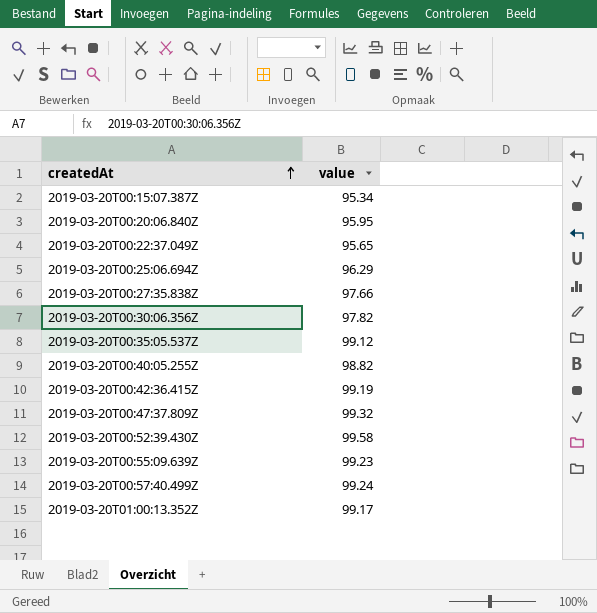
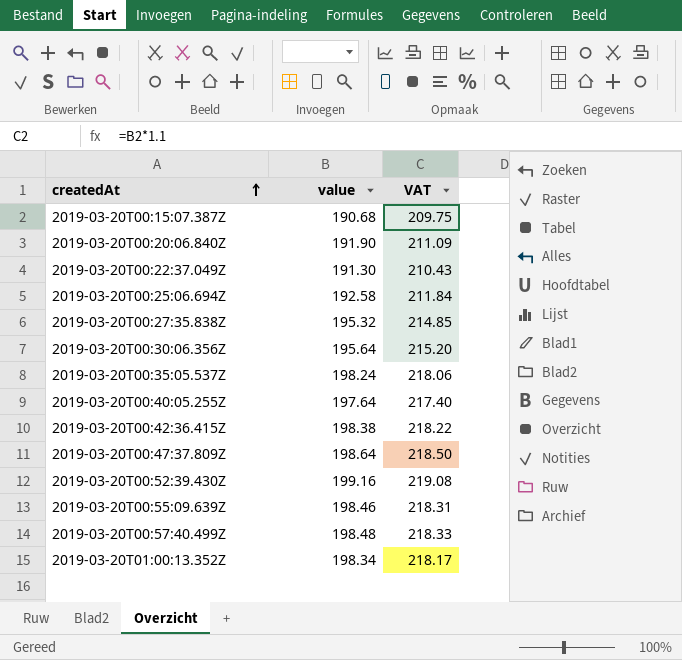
column VAT | formula: none -> [value] * 1.1
2019-03-20T00:15:07.387Z | value: 95.34 -> 190.68
2019-03-20T00:20:06.840Z | value: 95.95 -> 191.90
2019-03-20T00:22:37.049Z | value: 95.65 -> 191.30
2019-03-20T00:25:06.694Z | value: 96.29 -> 192.58
2019-03-20T00:27:35.838Z | value: 97.66 -> 195.32
2019-03-20T00:30:06.356Z | value: 97.82 -> 195.64
2019-03-20T00:35:05.537Z | value: 99.12 -> 198.24
2019-03-20T00:40:05.255Z | value: 98.82 -> 197.64
2019-03-20T00:42:36.415Z | value: 99.19 -> 198.38
2019-03-20T00:47:37.809Z | value: 99.32 -> 198.64
2019-03-20T00:52:39.430Z | value: 99.58 -> 199.16
2019-03-20T00:55:09.639Z | value: 99.23 -> 198.46
2019-03-20T00:57:40.499Z | value: 99.24 -> 198.48
2019-03-20T01:00:13.352Z | value: 99.17 -> 198.34

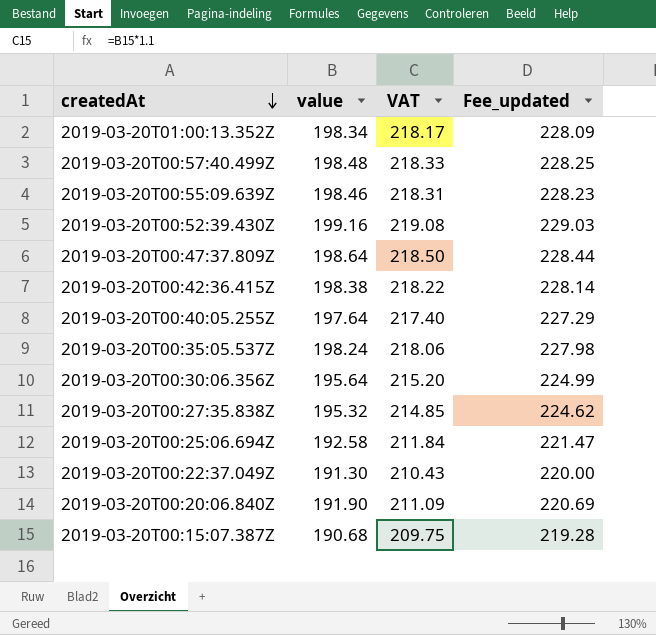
row order: createdAt ascending -> createdAt descending
column Fee_updated | formula: none -> [value] * 1.15

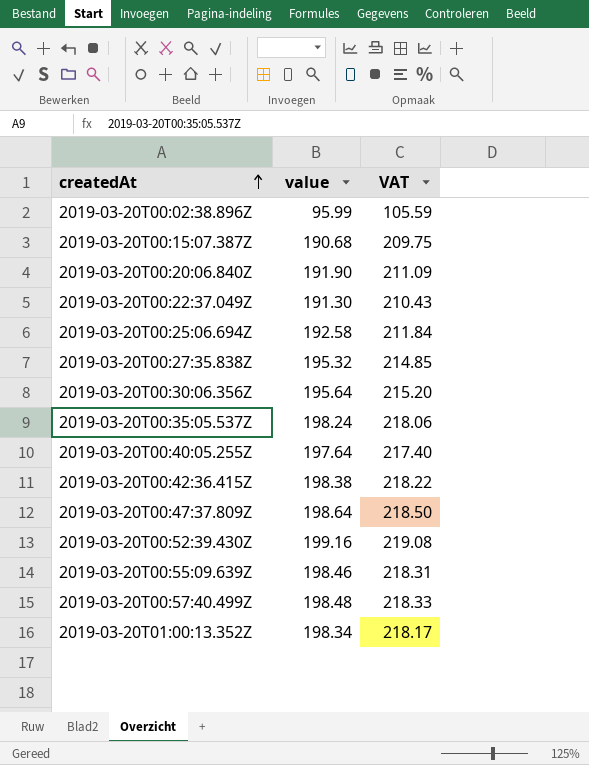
row order: createdAt descending -> createdAt ascending
column Fee_updated | formula: [value] * 1.15 -> none
row 2019-03-20T00:02:38.896Z: none -> 95.99 | 105.59

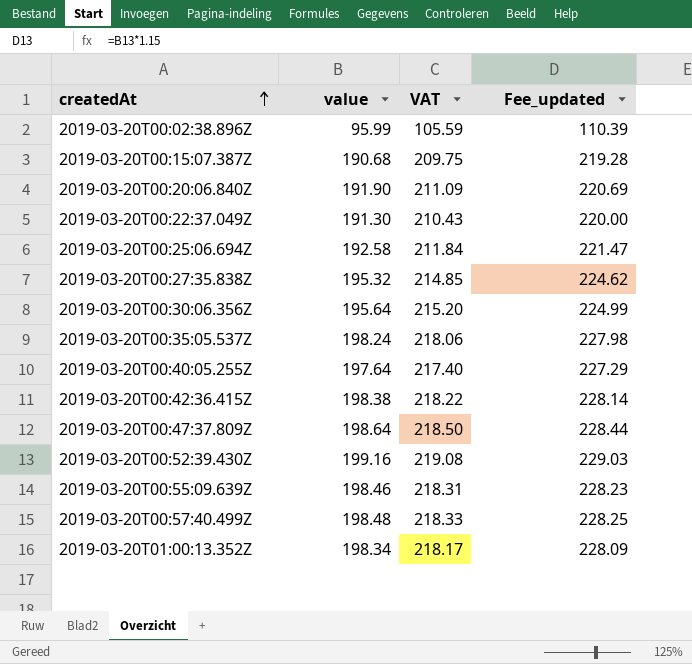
column Fee_updated | formula: none -> [value] * 1.15

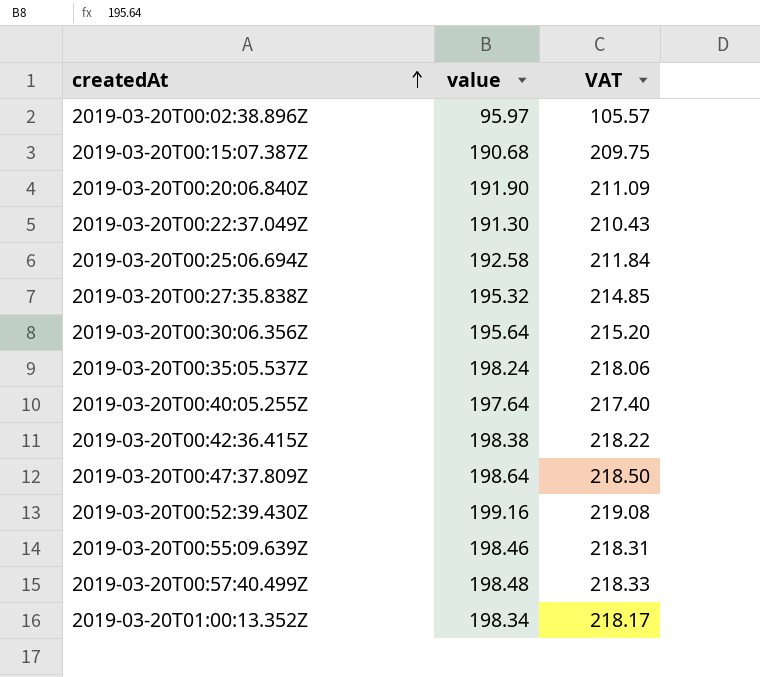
column Fee_updated | formula: [value] * 1.15 -> none
2019-03-20T00:02:38.896Z | value: 95.99 -> 95.97
2019-03-20T00:02:38.896Z | VAT: 105.59 -> 105.57

